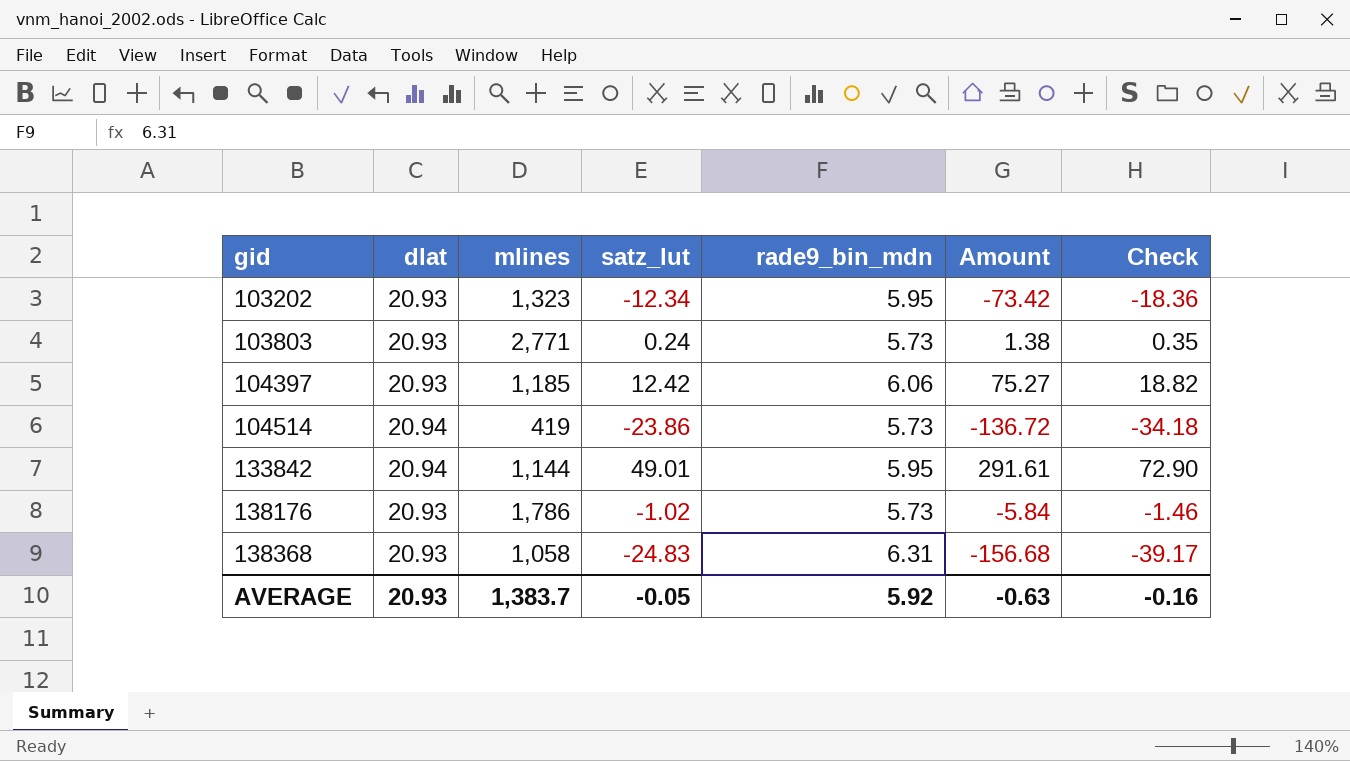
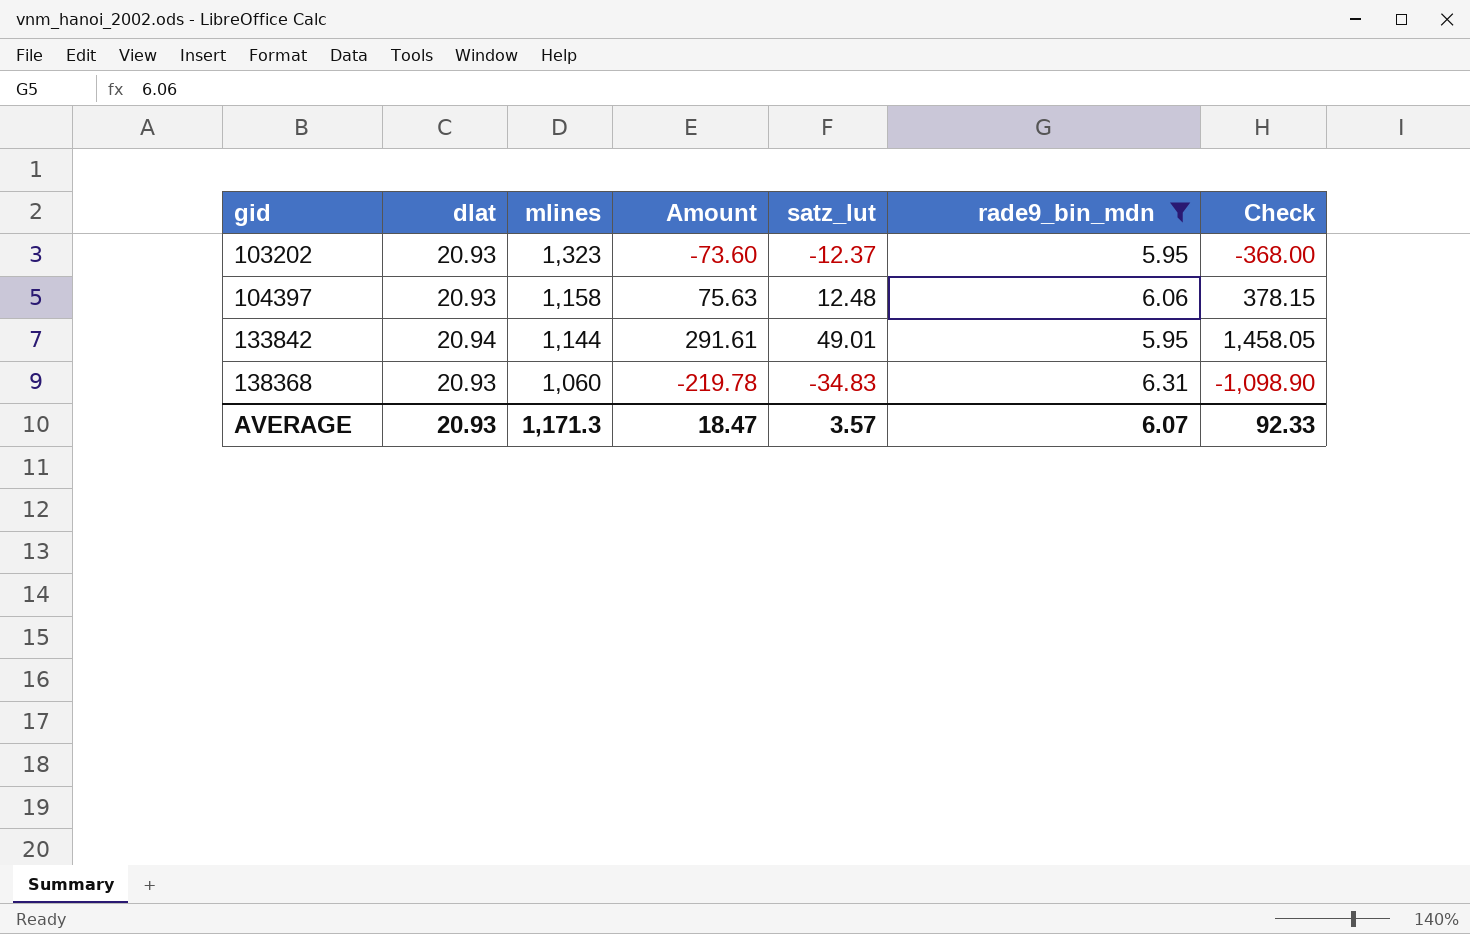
filter: none -> rade9_bin_mdn != 5.73
column Amount | position: 6 -> 4
column Check | formula: [Amount] * 0.25 -> [Amount] * 5
103202 | Amount: -73.42 -> -73.60
103202 | satz_lut: -12.34 -> -12.37
104397 | mlines: 1,185 -> 1,158
104397 | Amount: 75.27 -> 75.63
104397 | satz_lut: 12.42 -> 12.48
138368 | mlines: 1,058 -> 1,060
138368 | Amount: -156.68 -> -219.78
138368 | satz_lut: -24.83 -> -34.83
AVERAGE | mlines: 1,383.7 -> 1,171.3
AVERAGE | Amount: -0.63 -> 18.47
AVERAGE | satz_lut: -0.05 -> 3.57
AVERAGE | rade9_bin_mdn: 5.92 -> 6.07
AVERAGE | Check: -0.16 -> 92.33

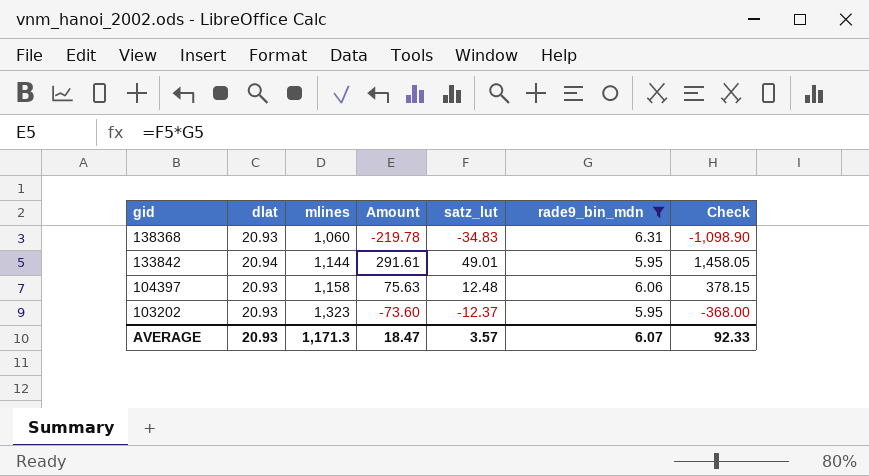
row order: gid ascending -> gid descending

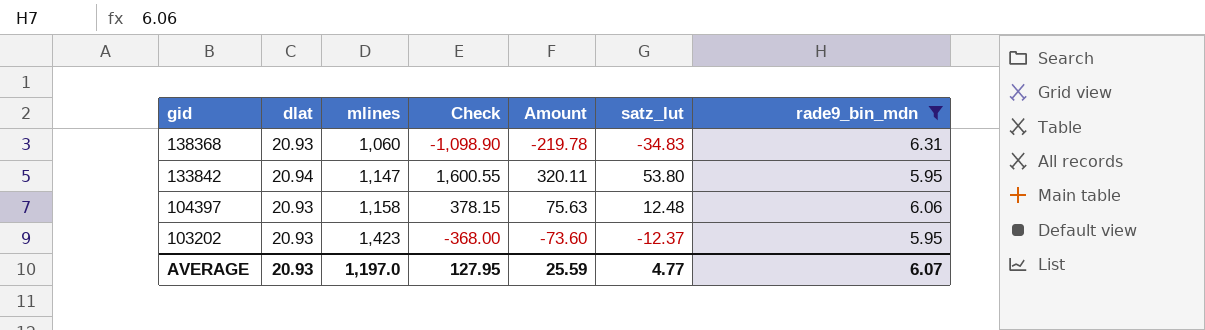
column Check | position: 7 -> 4
133842 | mlines: 1,144 -> 1,147
133842 | Check: 1,458.05 -> 1,600.55
133842 | Amount: 291.61 -> 320.11
133842 | satz_lut: 49.01 -> 53.80
103202 | mlines: 1,323 -> 1,423
AVERAGE | mlines: 1,171.3 -> 1,197.0
AVERAGE | Check: 92.33 -> 127.95
AVERAGE | Amount: 18.47 -> 25.59
AVERAGE | satz_lut: 3.57 -> 4.77

